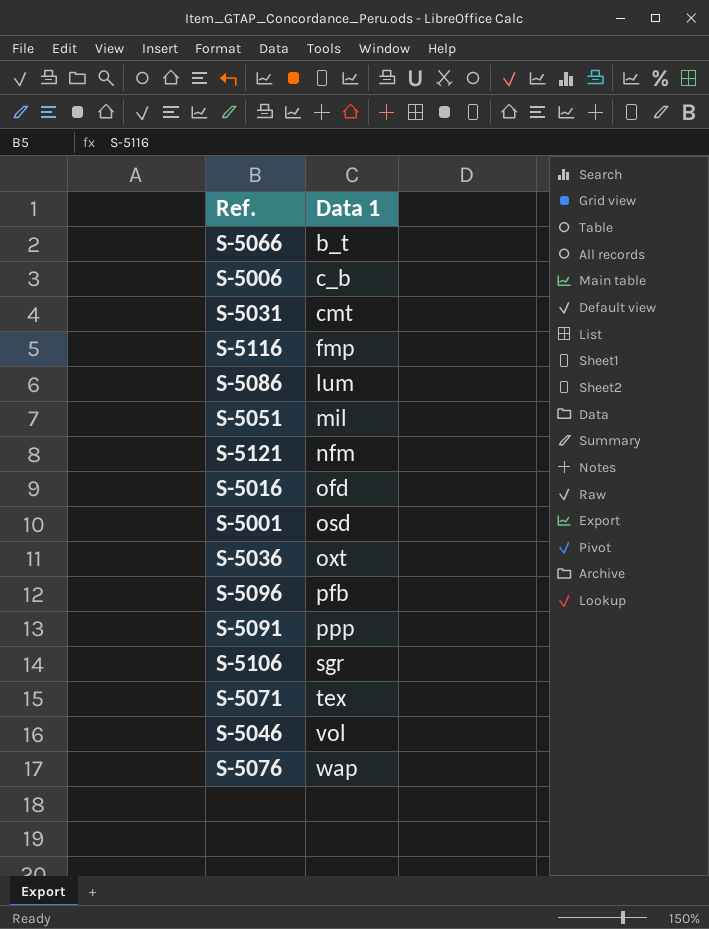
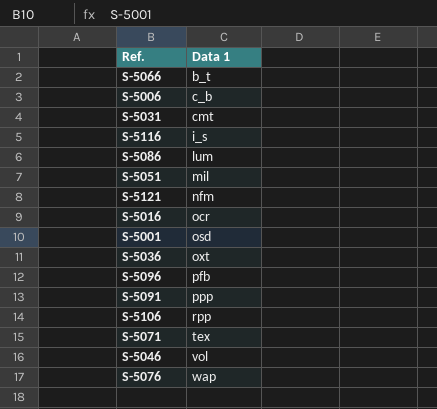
S-5116 | Data 1: fmp -> i_s
S-5016 | Data 1: ofd -> ocr
S-5106 | Data 1: sgr -> rpp

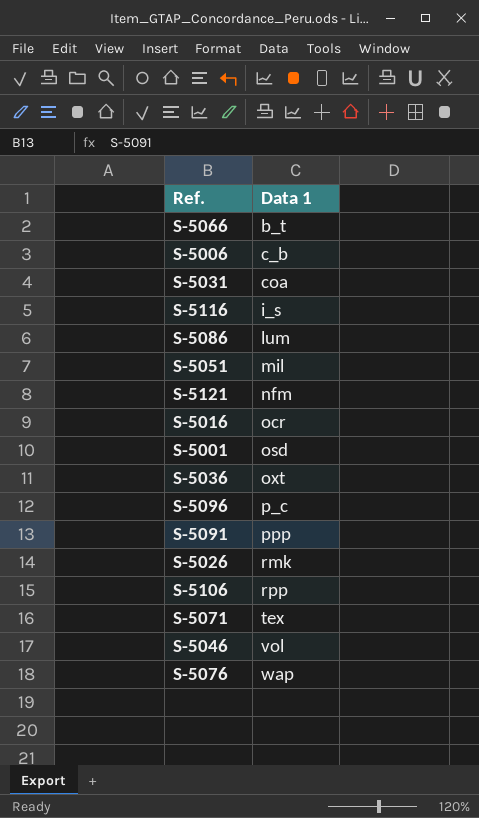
S-5031 | Data 1: cmt -> coa
S-5096 | Data 1: pfb -> p_c
row S-5026: none -> rmk

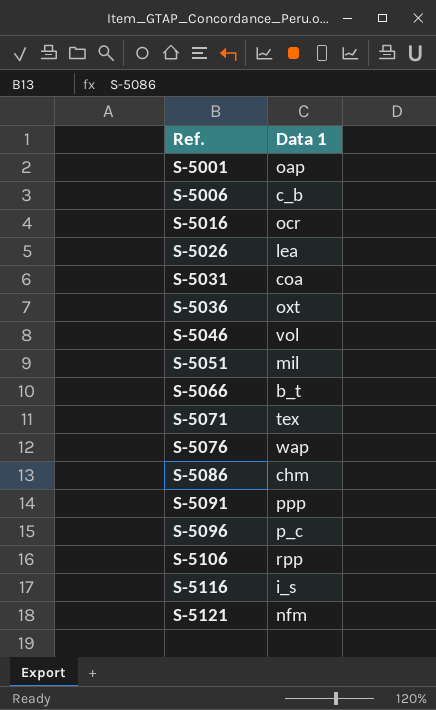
row order: Data 1 ascending -> Ref. ascending
S-5001 | Data 1: osd -> oap
S-5026 | Data 1: rmk -> lea
S-5086 | Data 1: lum -> chm

